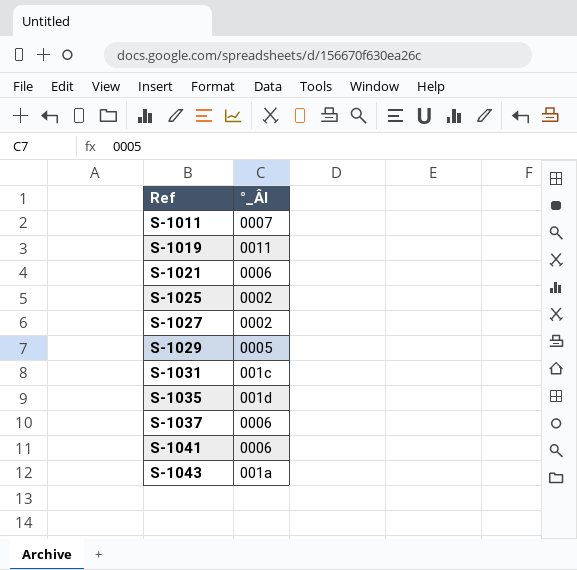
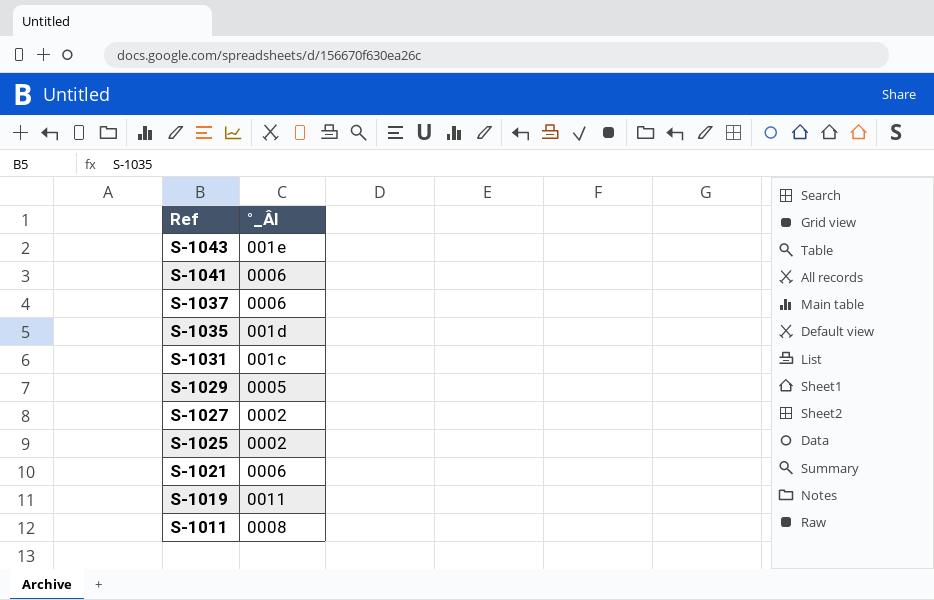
row order: Ref ascending -> Ref descending
S-1043 | °_ÂI: 001a -> 001e
S-1011 | °_ÂI: 0007 -> 0008

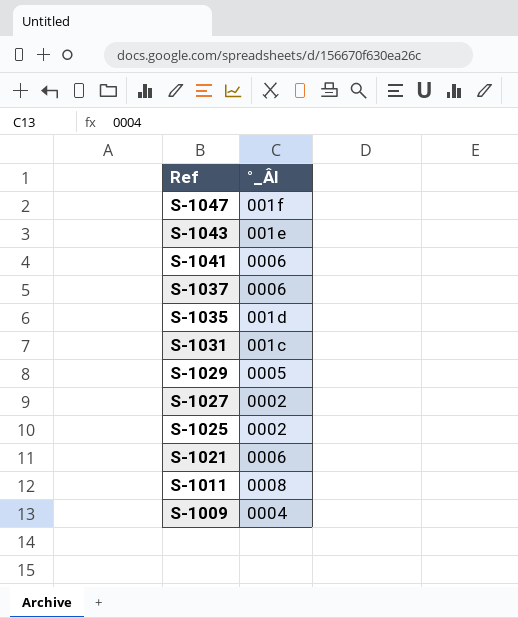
row S-1019: 0011 -> none
row S-1047: none -> 001f
row S-1009: none -> 0004

